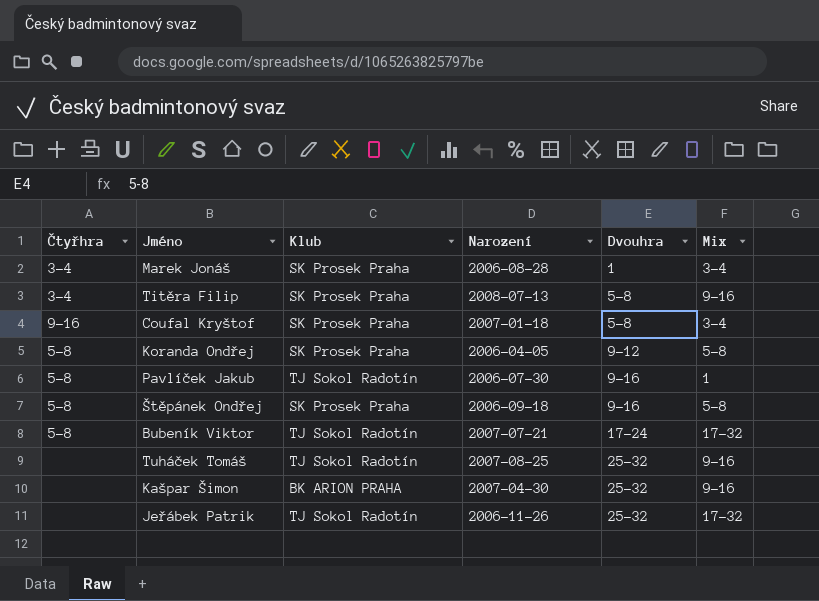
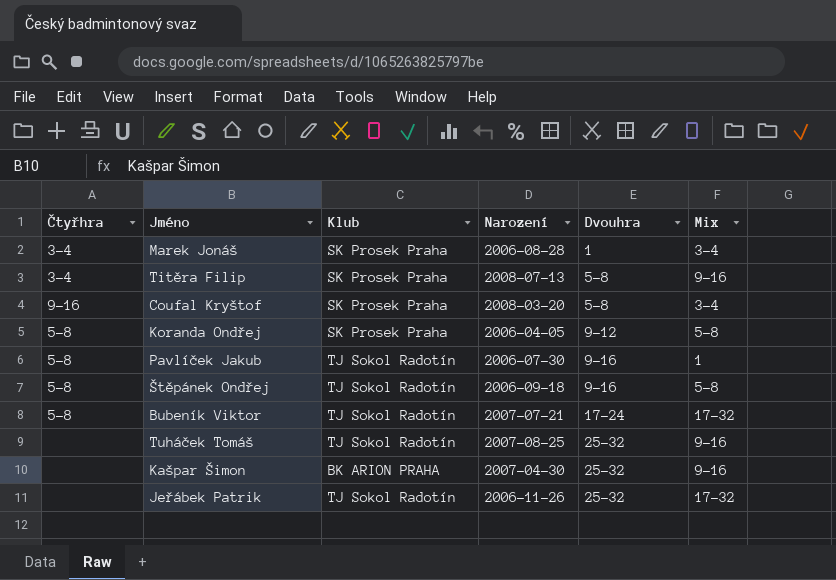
Coufal Kryštof | Narození: 2007-01-18 -> 2008-03-20
Štěpánek Ondřej | Klub: SK Prosek Praha -> TJ Sokol Radotín

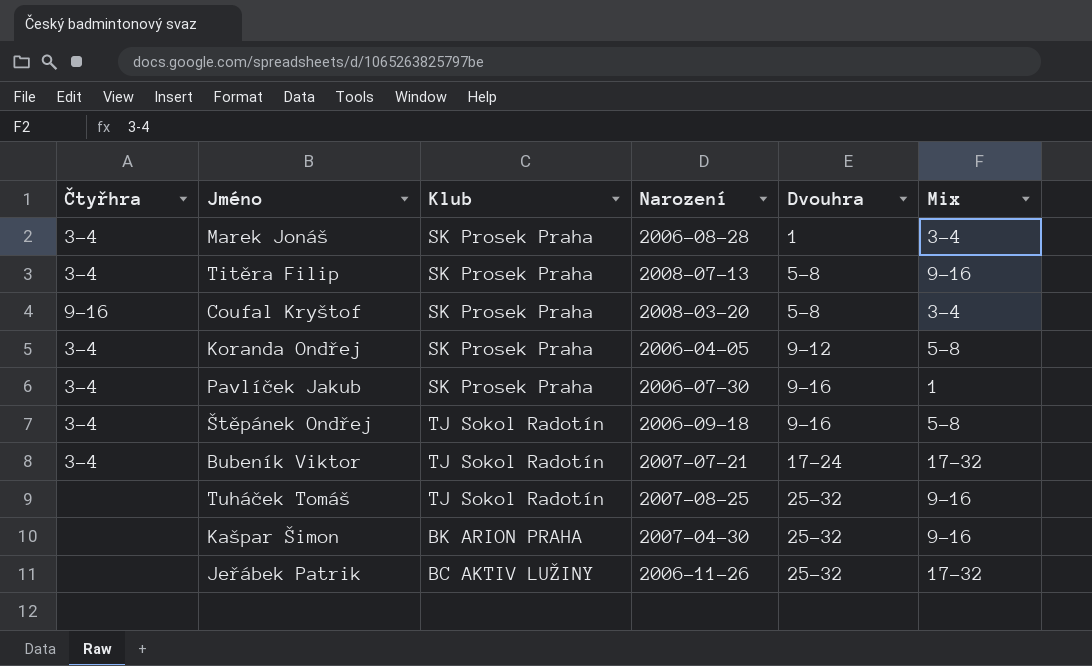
Koranda Ondřej | Čtyřhra: 5-8 -> 3-4
Pavlíček Jakub | Čtyřhra: 5-8 -> 3-4
Pavlíček Jakub | Klub: TJ Sokol Radotín -> SK Prosek Praha
Štěpánek Ondřej | Čtyřhra: 5-8 -> 3-4
Bubeník Viktor | Čtyřhra: 5-8 -> 3-4
Jeřábek Patrik | Klub: TJ Sokol Radotín -> BC AKTIV LUŽINY

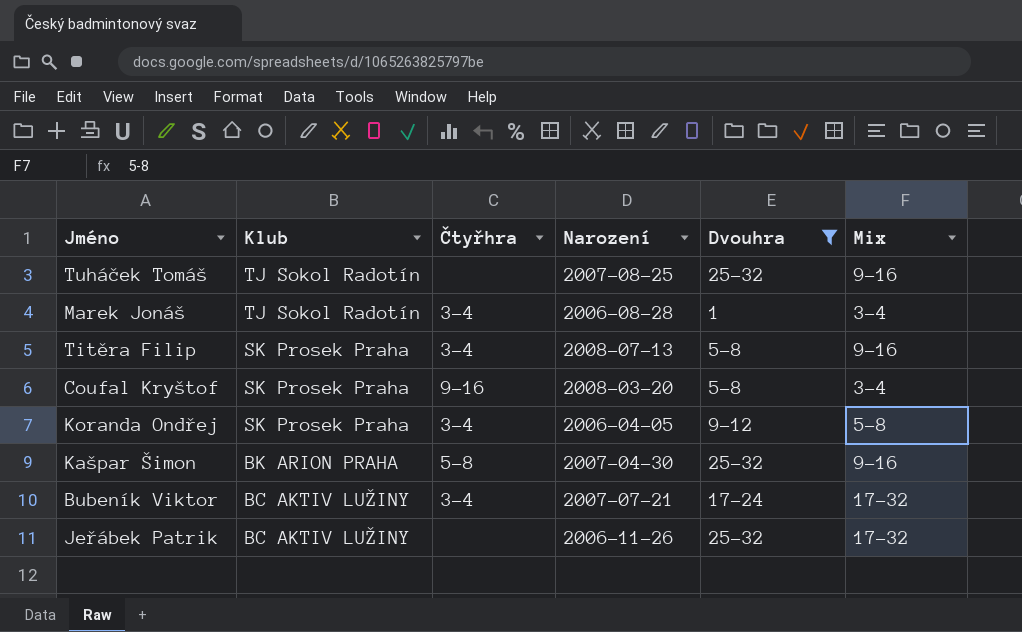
filter: none -> Dvouhra != 9-16
row order: Dvouhra ascending -> Klub descending
column Čtyřhra | position: 1 -> 3
Marek Jonáš | Klub: SK Prosek Praha -> TJ Sokol Radotín
Kašpar Šimon | Čtyřhra: none -> 5-8
Bubeník Viktor | Klub: TJ Sokol Radotín -> BC AKTIV LUŽINY

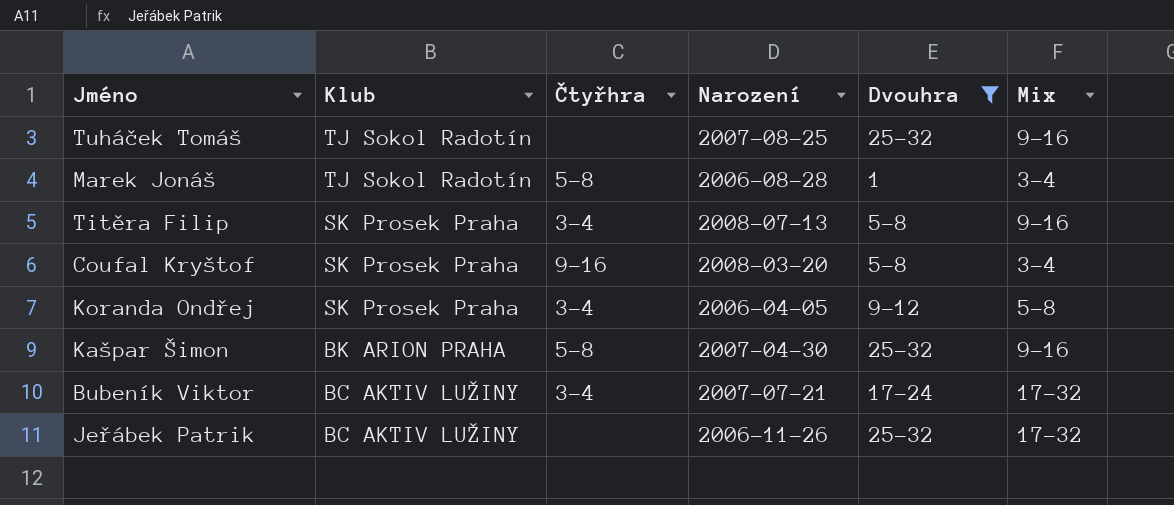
Marek Jonáš | Čtyřhra: 3-4 -> 5-8

